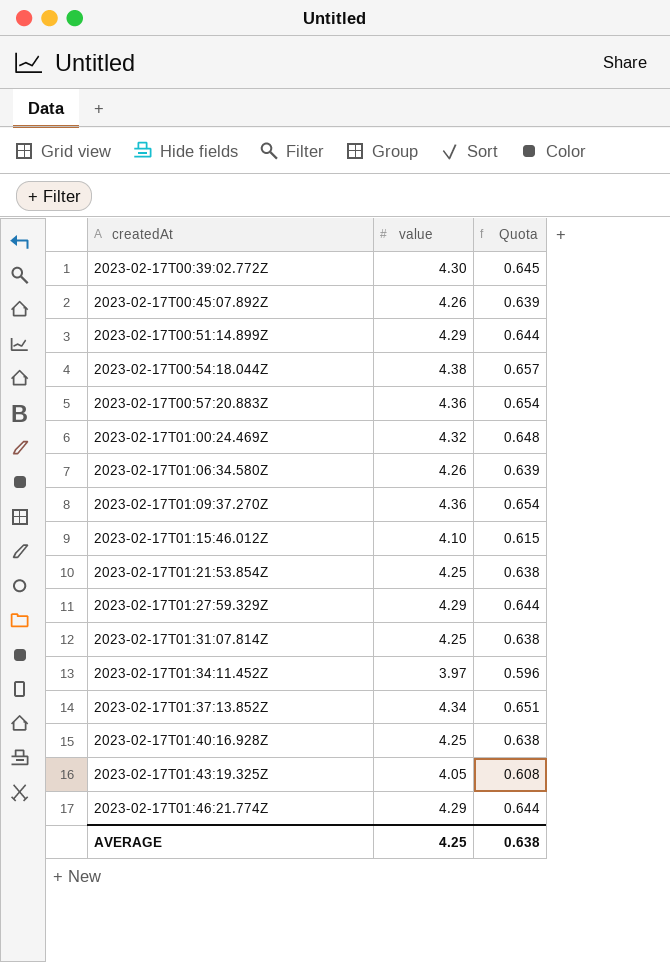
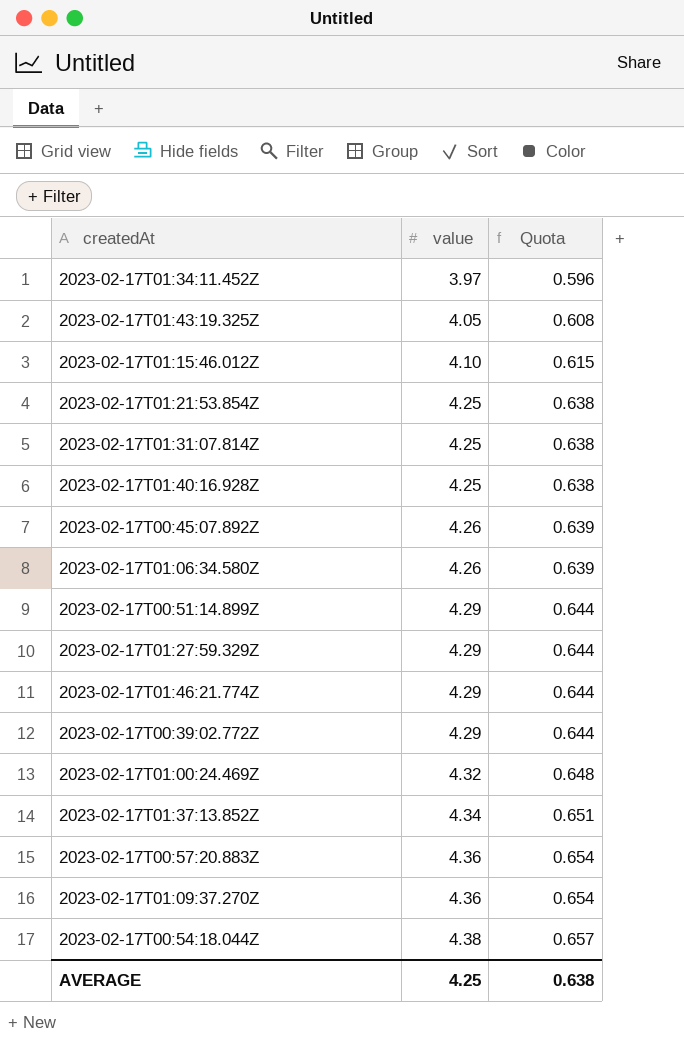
row order: createdAt ascending -> value ascending
2023-02-17T00:39:02.772Z | value: 4.30 -> 4.29
2023-02-17T00:39:02.772Z | Quota: 0.645 -> 0.644

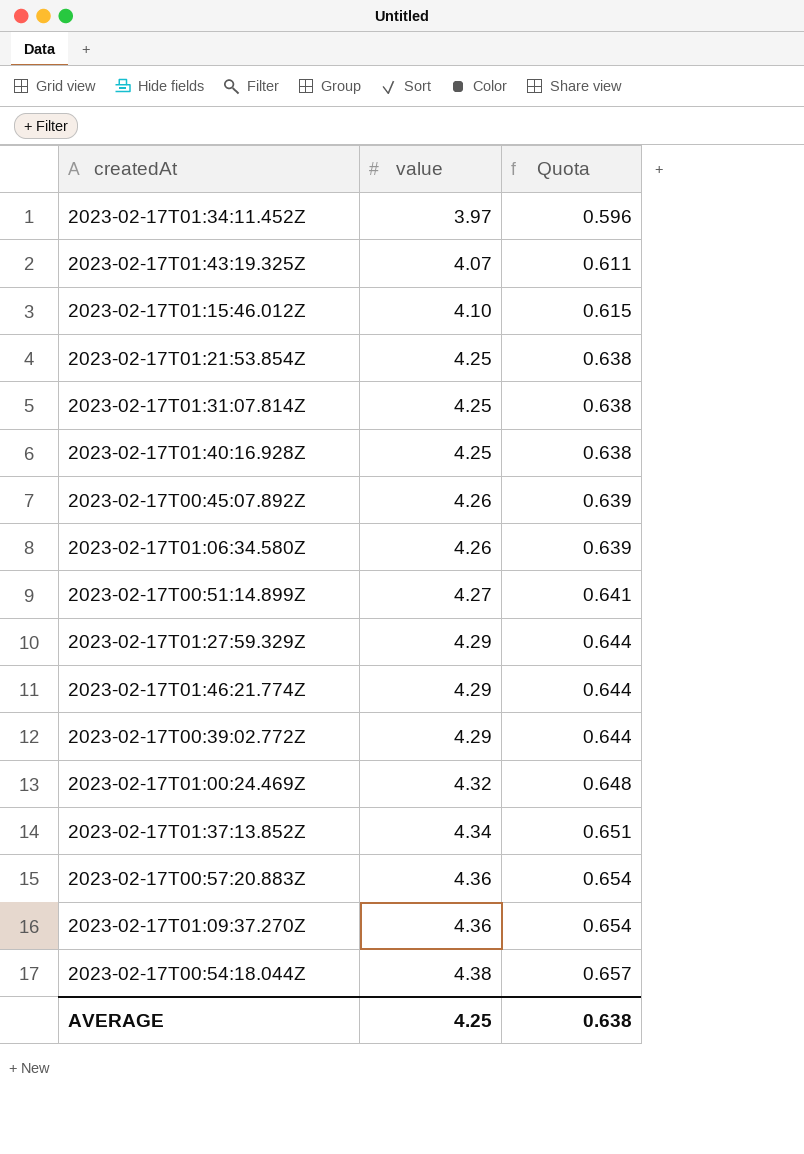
2023-02-17T01:43:19.325Z | value: 4.05 -> 4.07
2023-02-17T01:43:19.325Z | Quota: 0.608 -> 0.611
2023-02-17T00:51:14.899Z | value: 4.29 -> 4.27
2023-02-17T00:51:14.899Z | Quota: 0.644 -> 0.641

